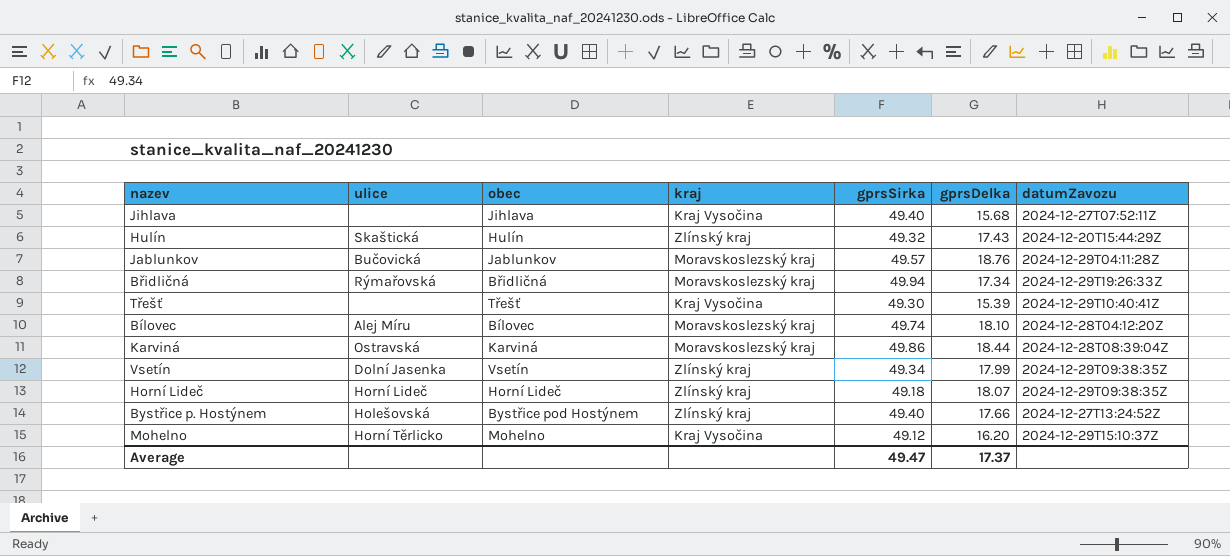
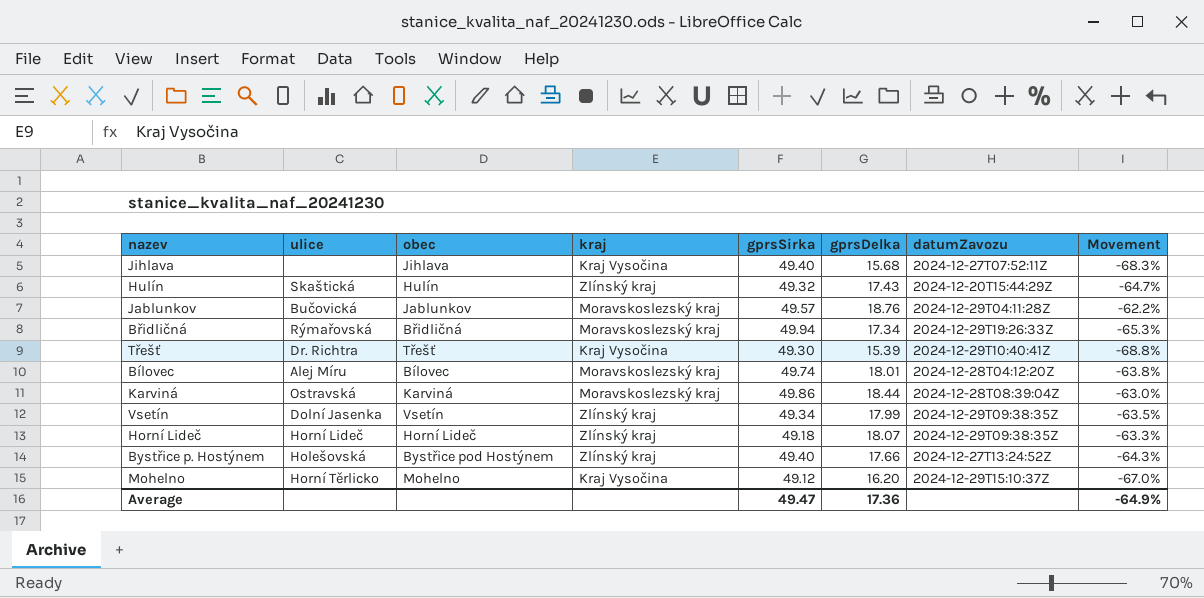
column Movement | formula: none -> ([gprsDelka] - [gprsSirka]) / [gprsSirka]
Třešť | ulice: none -> Dr. Richtra
Bílovec | gprsDelka: 18.10 -> 18.01
Average | gprsDelka: 17.37 -> 17.36

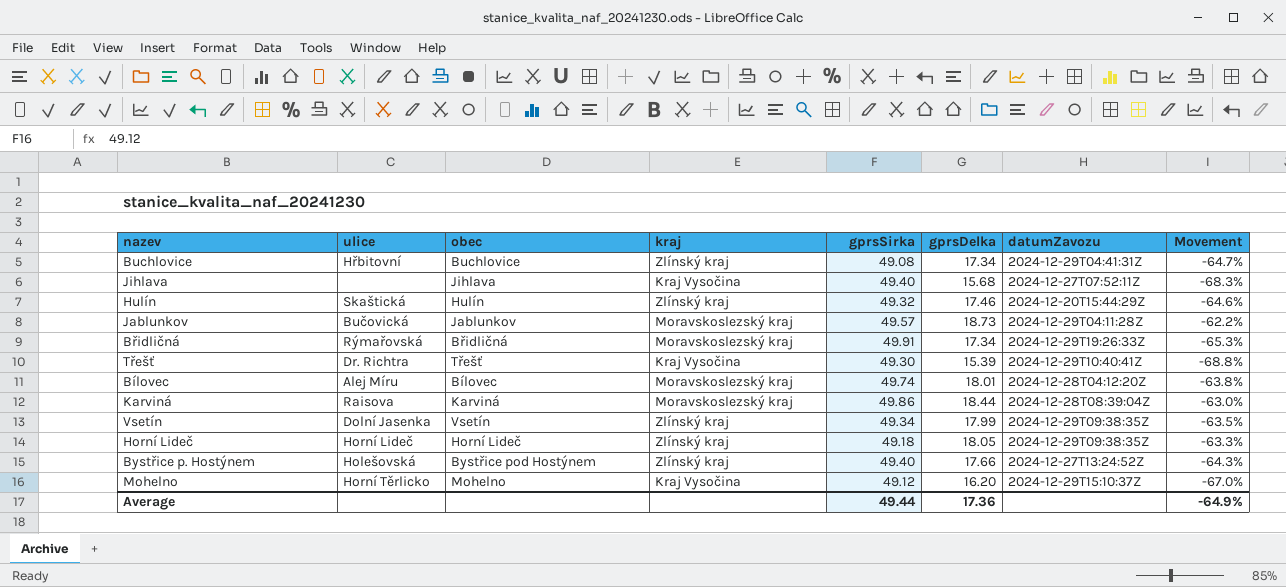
row Buchlovice: none -> Hřbitovní | Buchlovice | Zlínský kraj | 49.08 | 17.34 | 2024-12-29T04:41:31Z | -64.7%
Hulín | gprsDelka: 17.43 -> 17.46
Hulín | Movement: -64.7% -> -64.6%
Jablunkov | gprsDelka: 18.76 -> 18.73
Břidličná | gprsSirka: 49.94 -> 49.91
Karviná | ulice: Ostravská -> Raisova
Horní Lideč | gprsDelka: 18.07 -> 18.05
Average | gprsSirka: 49.47 -> 49.44

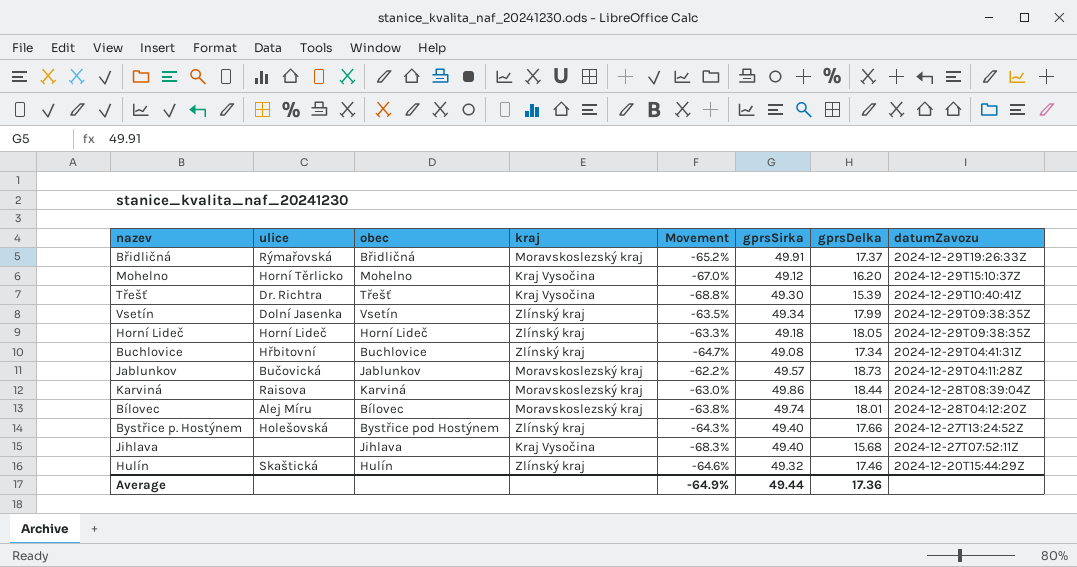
row order: none -> datumZavozu descending
column Movement | position: 8 -> 5
Břidličná | Movement: -65.3% -> -65.2%
Břidličná | gprsDelka: 17.34 -> 17.37

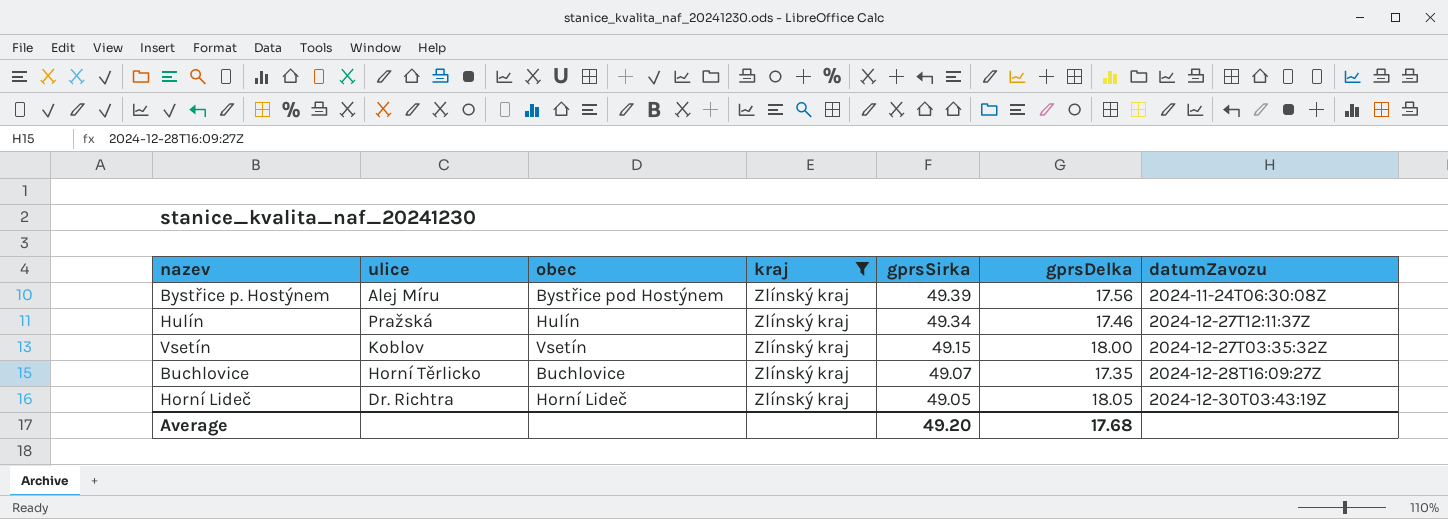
filter: none -> kraj = Zlínský kraj
row order: datumZavozu descending -> gprsSirka descending
column Movement | formula: ([gprsDelka] - [gprsSirka]) / [gprsSirka] -> none
Bystřice p. Hostýnem | ulice: Holešovská -> Alej Míru
Bystřice p. Hostýnem | gprsSirka: 49.40 -> 49.39
Bystřice p. Hostýnem | gprsDelka: 17.66 -> 17.56
Bystřice p. Hostýnem | datumZavozu: 2024-12-27T13:24:52Z -> 2024-11-24T06:30:08Z
Hulín | ulice: Skaštická -> Pražská
Hulín | gprsSirka: 49.32 -> 49.34
Hulín | datumZavozu: 2024-12-20T15:44:29Z -> 2024-12-27T12:11:37Z
Vsetín | ulice: Dolní Jasenka -> Koblov
Vsetín | gprsSirka: 49.34 -> 49.15
Vsetín | gprsDelka: 17.99 -> 18.00
Vsetín | datumZavozu: 2024-12-29T09:38:35Z -> 2024-12-27T03:35:32Z
Buchlovice | ulice: Hřbitovní -> Horní Těrlicko
Buchlovice | gprsSirka: 49.08 -> 49.07
Buchlovice | gprsDelka: 17.34 -> 17.35
Buchlovice | datumZavozu: 2024-12-29T04:41:31Z -> 2024-12-28T16:09:27Z
Horní Lideč | ulice: Horní Lideč -> Dr. Richtra
Horní Lideč | gprsSirka: 49.18 -> 49.05
Horní Lideč | datumZavozu: 2024-12-29T09:38:35Z -> 2024-12-30T03:43:19Z
Average | gprsSirka: 49.44 -> 49.20
Average | gprsDelka: 17.36 -> 17.68

